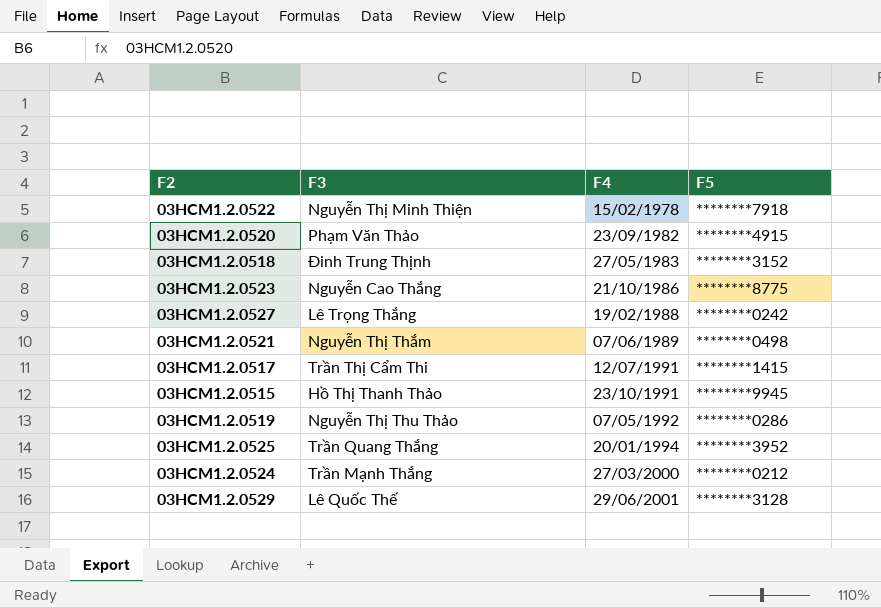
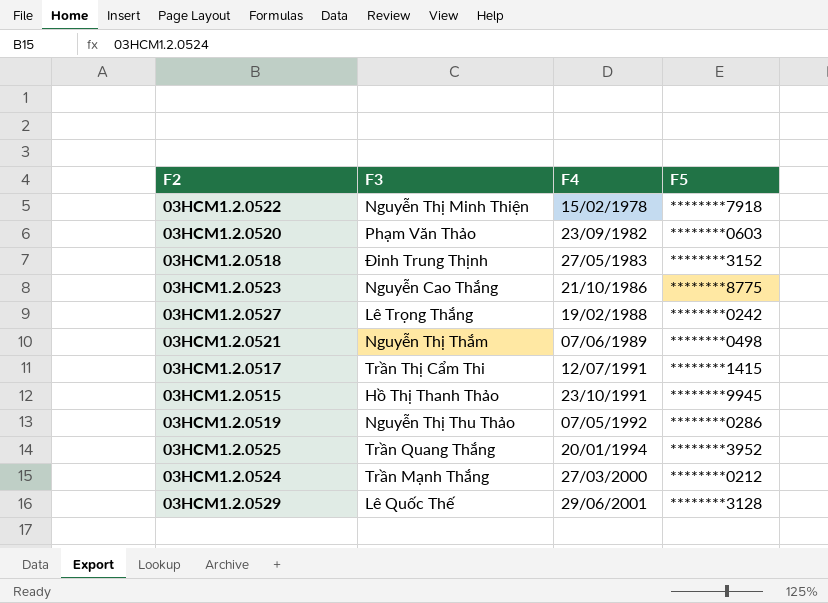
03HCM1.2.0520 | F5: ********4915 -> ********0603

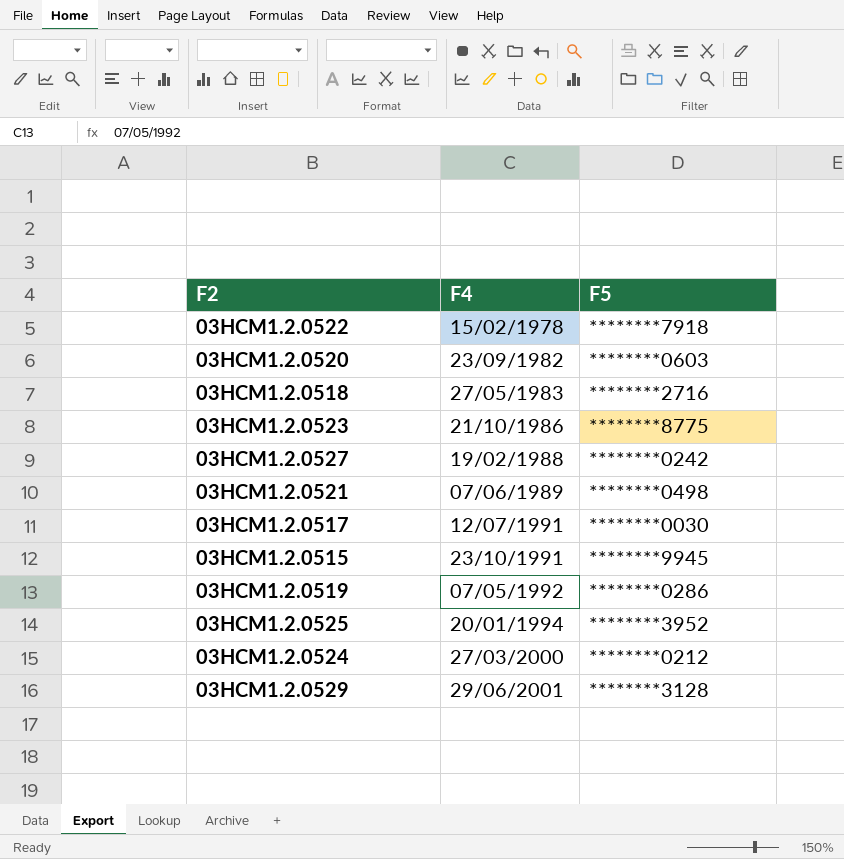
column F3 | position: 2 -> none
03HCM1.2.0518 | F5: ********3152 -> ********2716
03HCM1.2.0517 | F5: ********1415 -> ********0030

